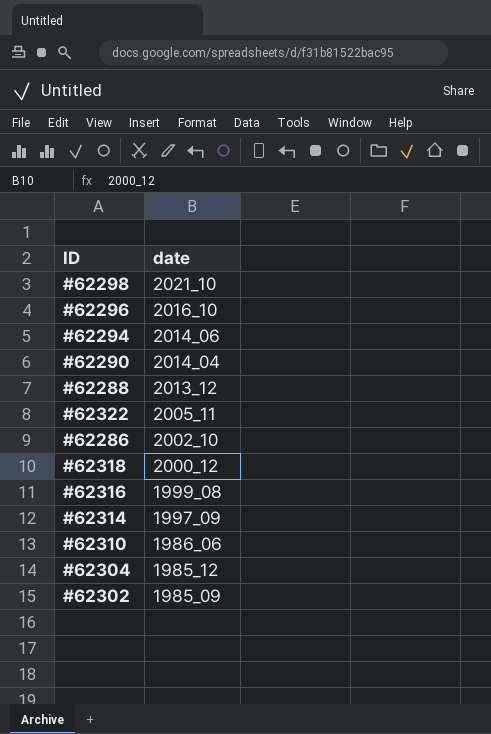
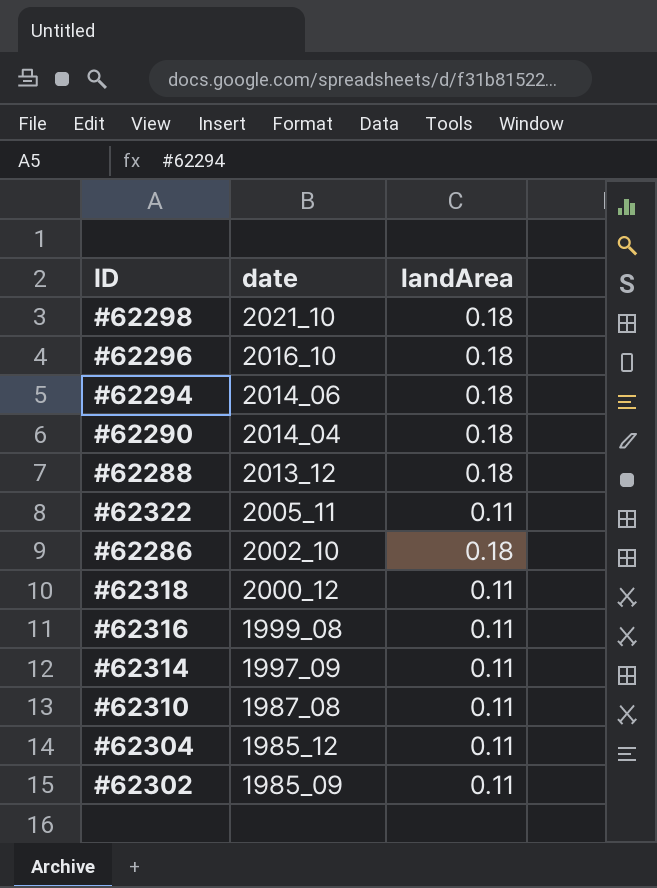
column landArea | position: none -> 3
#62310 | date: 1986_06 -> 1987_08

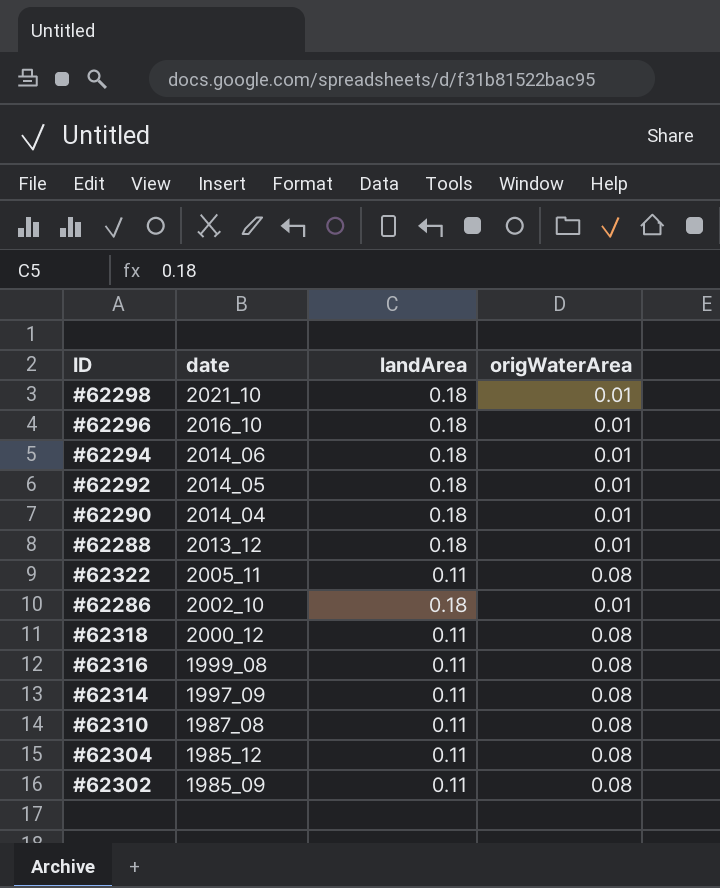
column origWaterArea | position: none -> 4
row #62292: none -> 2014_05 | 0.18 | 0.01

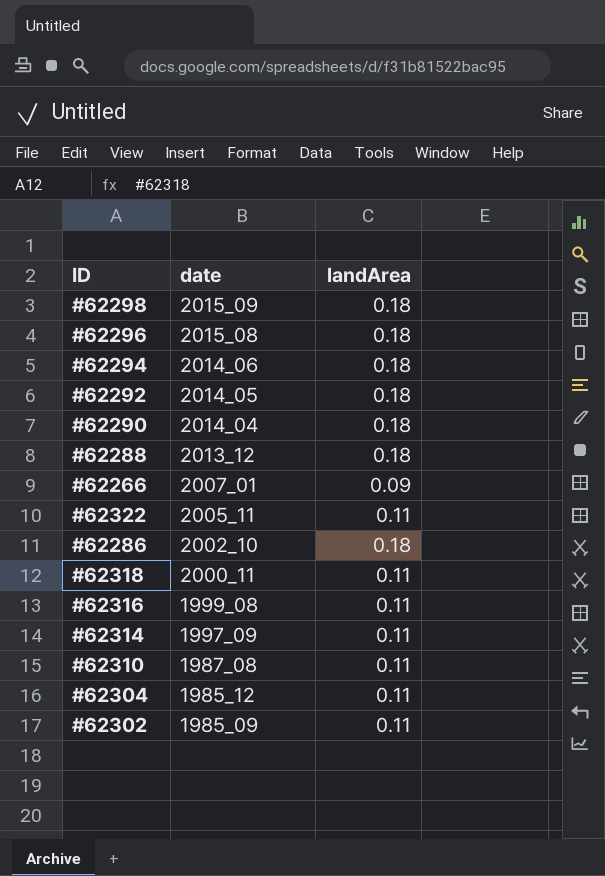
column origWaterArea | position: 4 -> none
#62298 | date: 2021_10 -> 2015_09
#62296 | date: 2016_10 -> 2015_08
row #62266: none -> 2007_01 | 0.09
#62318 | date: 2000_12 -> 2000_11

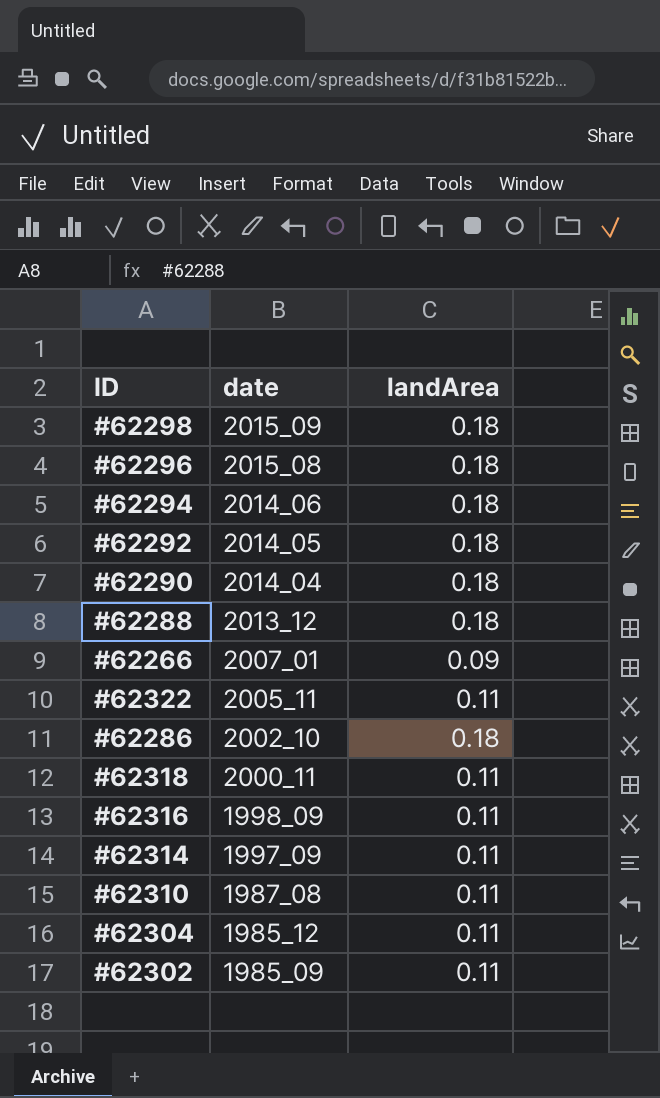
#62316 | date: 1999_08 -> 1998_09

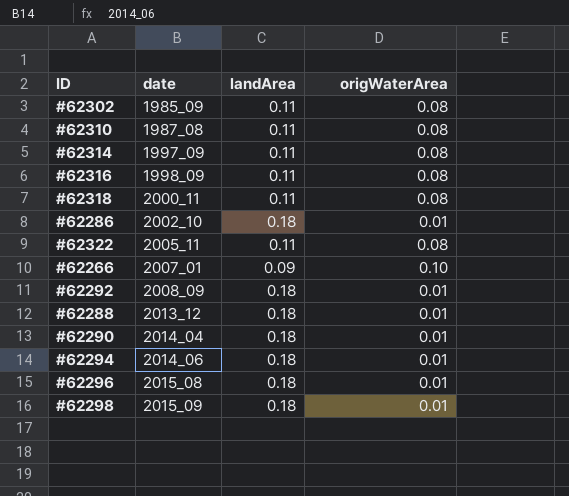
row order: date descending -> date ascending
column origWaterArea | position: none -> 4
row #62304: 1985_12 | 0.11 -> none
#62292 | date: 2014_05 -> 2008_09

